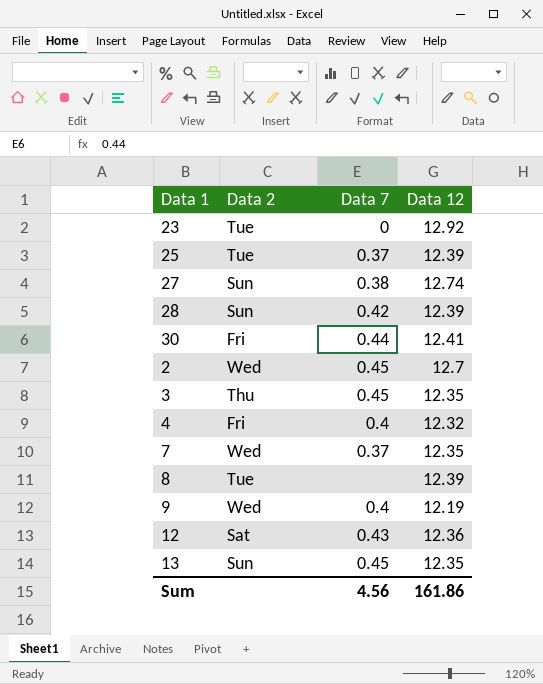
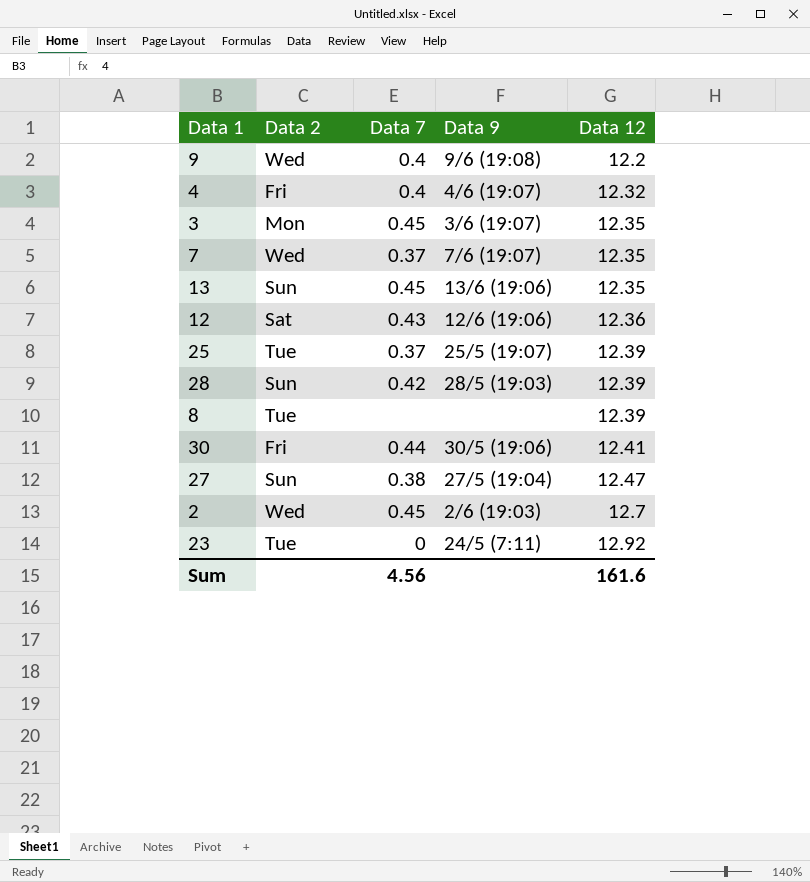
row order: none -> Data 12 ascending
column Data 9 | position: none -> 4
9 | Data 12: 12.19 -> 12.2
3 | Data 2: Thu -> Mon
27 | Data 12: 12.74 -> 12.47
Sum | Data 12: 161.86 -> 161.6

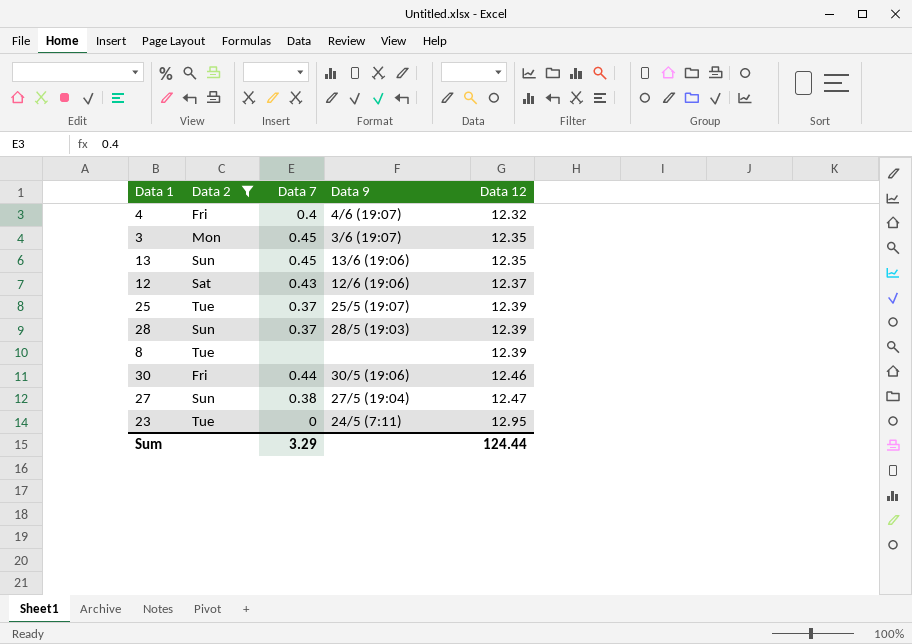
filter: none -> Data 2 != Wed
12 | Data 12: 12.36 -> 12.37
28 | Data 7: 0.42 -> 0.37
30 | Data 12: 12.41 -> 12.46
23 | Data 12: 12.92 -> 12.95
Sum | Data 7: 4.56 -> 3.29
Sum | Data 12: 161.6 -> 124.44

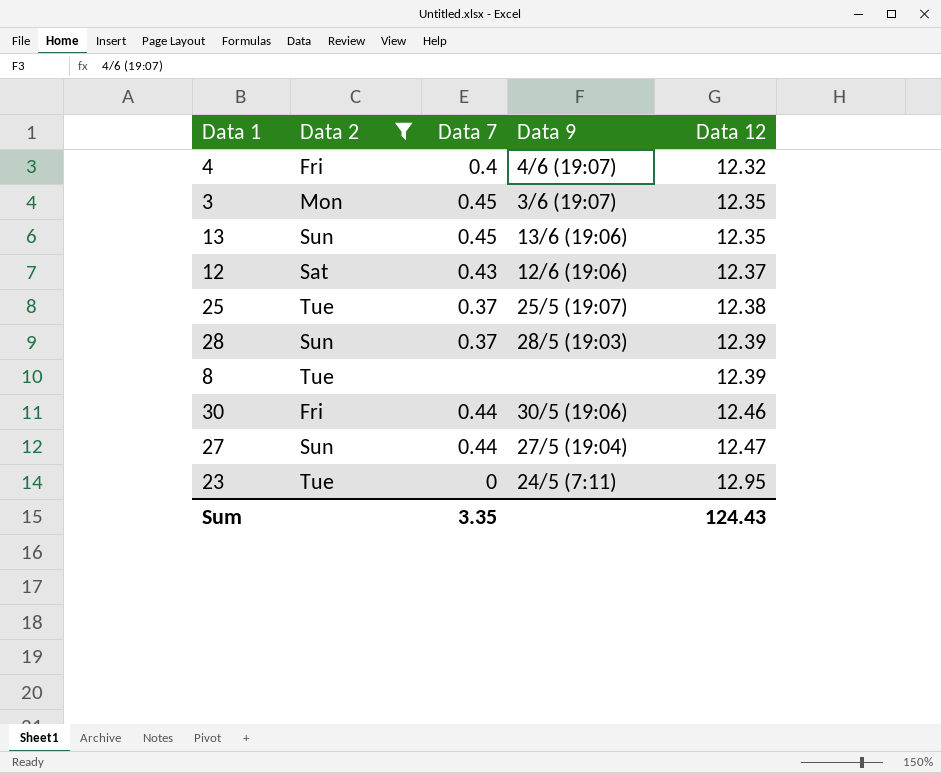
25 | Data 12: 12.39 -> 12.38
27 | Data 7: 0.38 -> 0.44
Sum | Data 7: 3.29 -> 3.35
Sum | Data 12: 124.44 -> 124.43

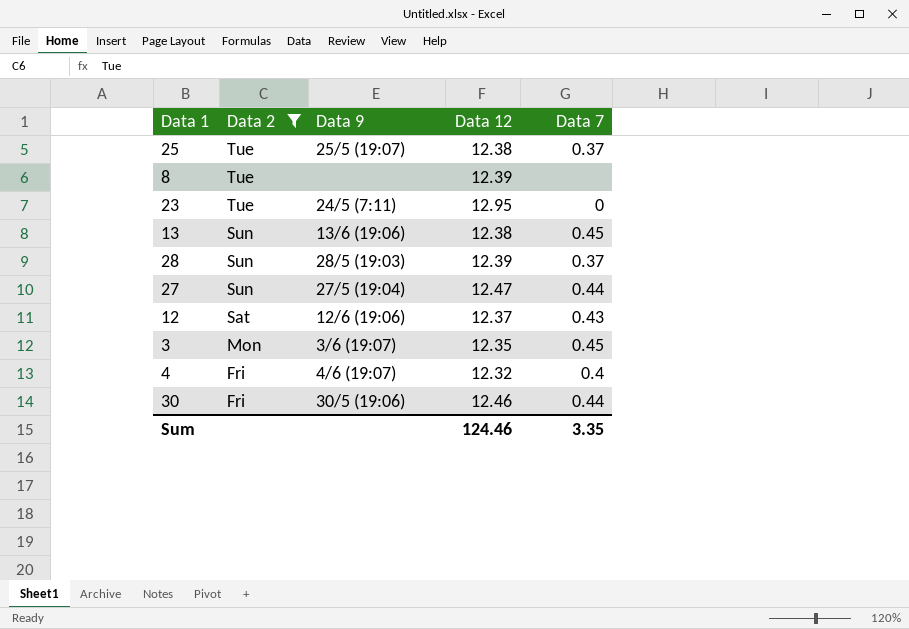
row order: Data 12 ascending -> Data 2 descending
column Data 7 | position: 3 -> 5
13 | Data 12: 12.35 -> 12.38
Sum | Data 12: 124.43 -> 124.46

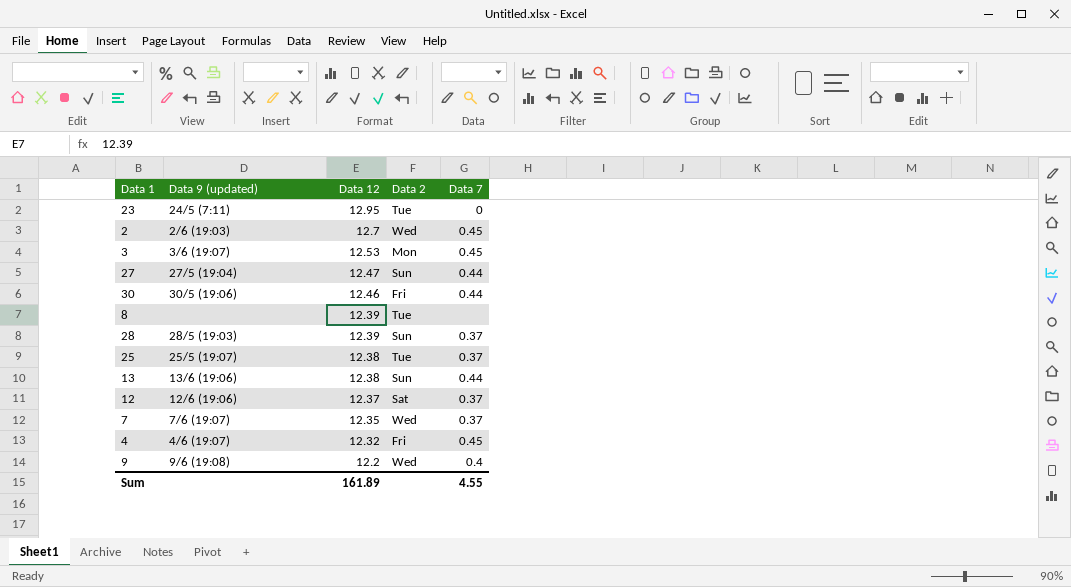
filter: Data 2 != Wed -> none
row order: Data 2 descending -> Data 12 descending
column name: Data 9 -> Data 9 (updated)
column Data 2 | position: 2 -> 4
3 | Data 12: 12.35 -> 12.53
13 | Data 7: 0.45 -> 0.44
12 | Data 7: 0.43 -> 0.37
4 | Data 7: 0.4 -> 0.45
Sum | Data 12: 124.46 -> 161.89
Sum | Data 7: 3.35 -> 4.55

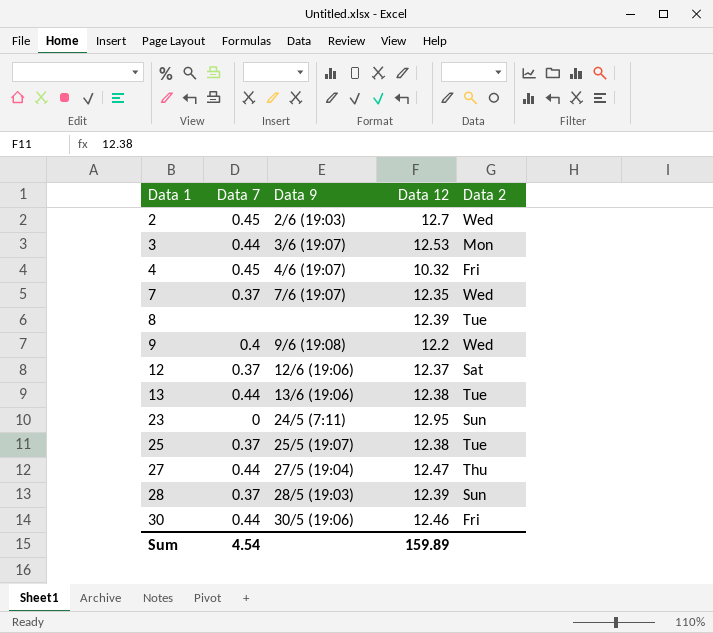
row order: Data 12 descending -> Data 1 ascending
column Data 7 | position: 5 -> 2
column name: Data 9 (updated) -> Data 9
3 | Data 7: 0.45 -> 0.44
4 | Data 12: 12.32 -> 10.32
13 | Data 2: Sun -> Tue
23 | Data 2: Tue -> Sun
27 | Data 2: Sun -> Thu
Sum | Data 7: 4.55 -> 4.54
Sum | Data 12: 161.89 -> 159.89

